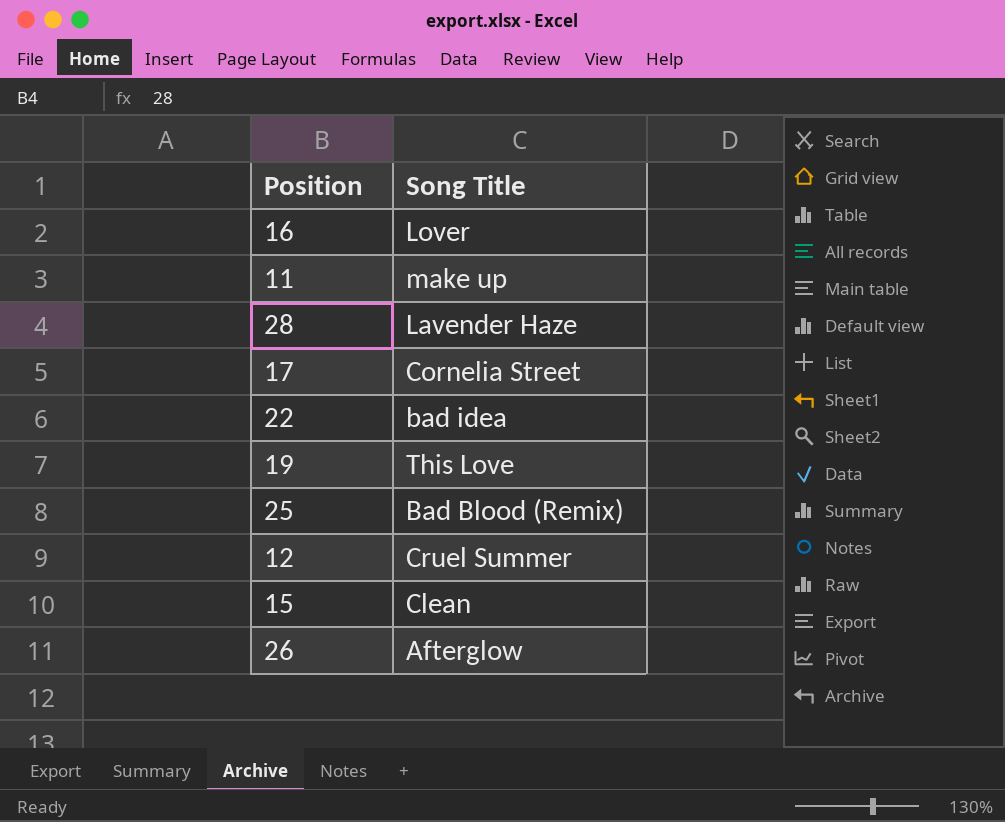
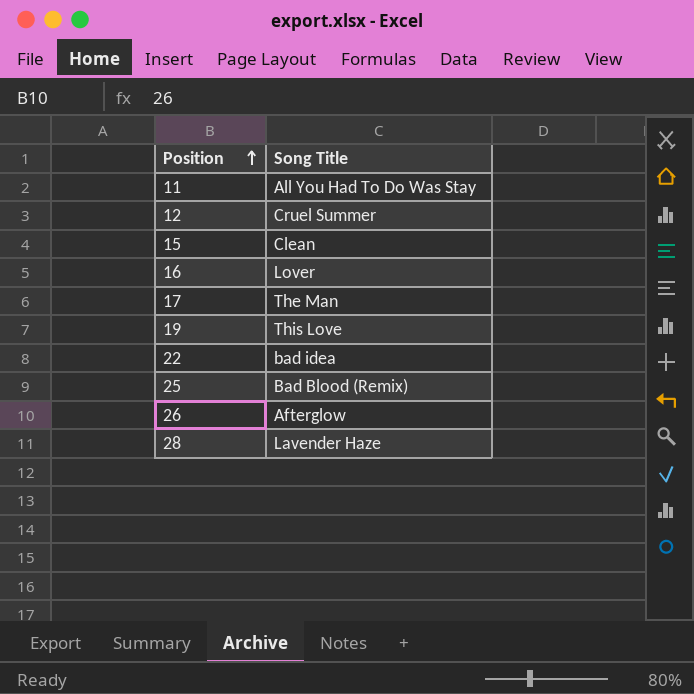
row order: none -> Position ascending
11 | Song Title: make up -> All You Had To Do Was Stay
17 | Song Title: Cornelia Street -> The Man

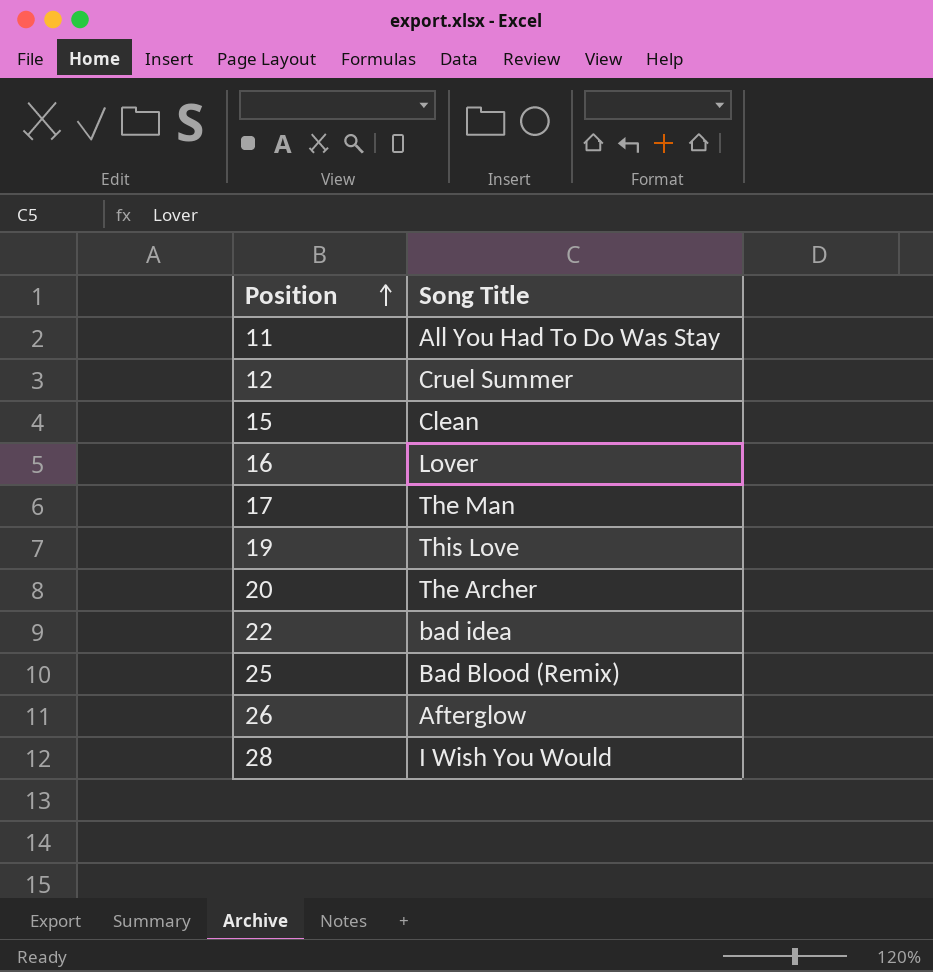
row 20: none -> The Archer
28 | Song Title: Lavender Haze -> I Wish You Would

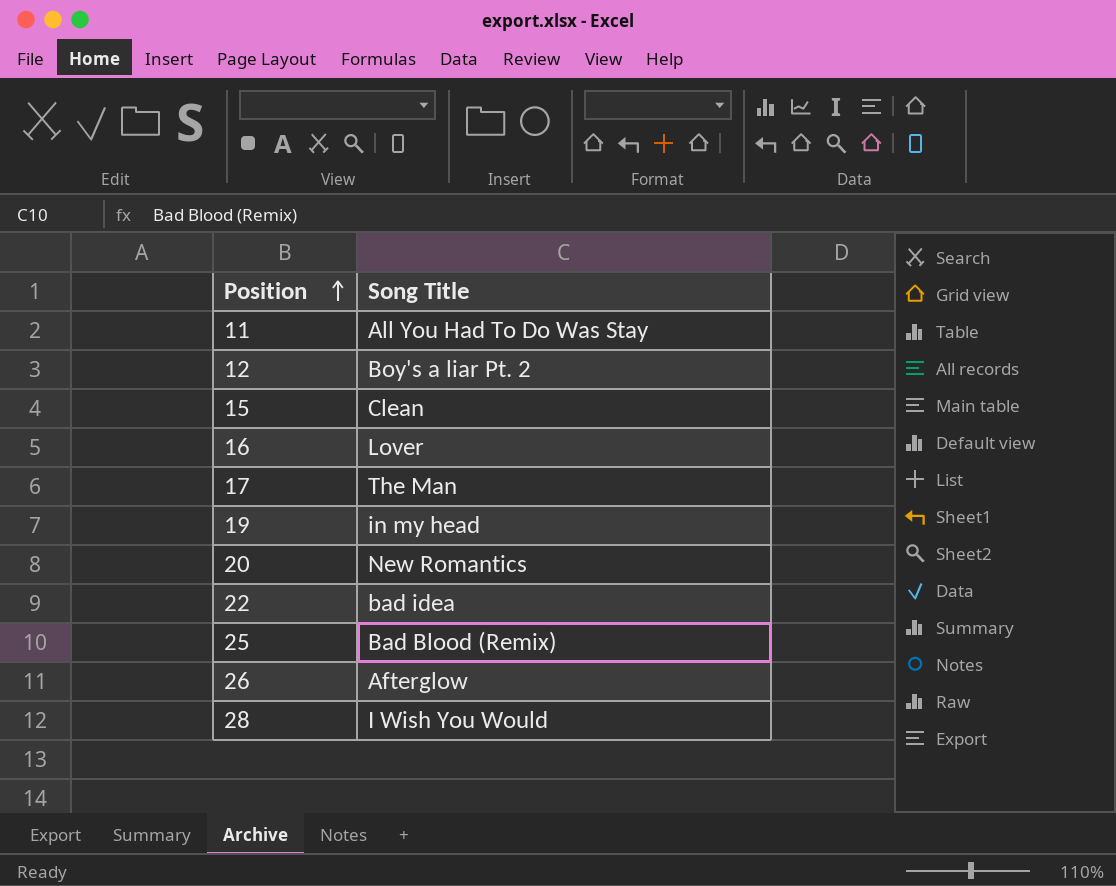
12 | Song Title: Cruel Summer -> Boy's a liar Pt. 2
19 | Song Title: This Love -> in my head
20 | Song Title: The Archer -> New Romantics

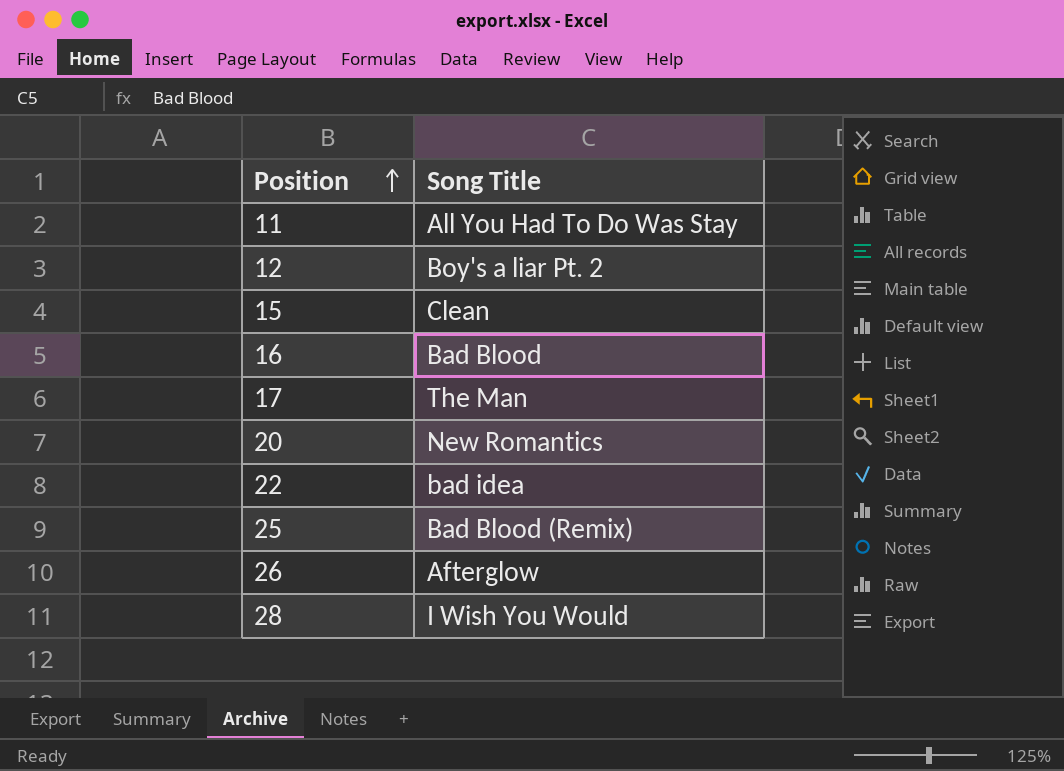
row 19: in my head -> none
16 | Song Title: Lover -> Bad Blood

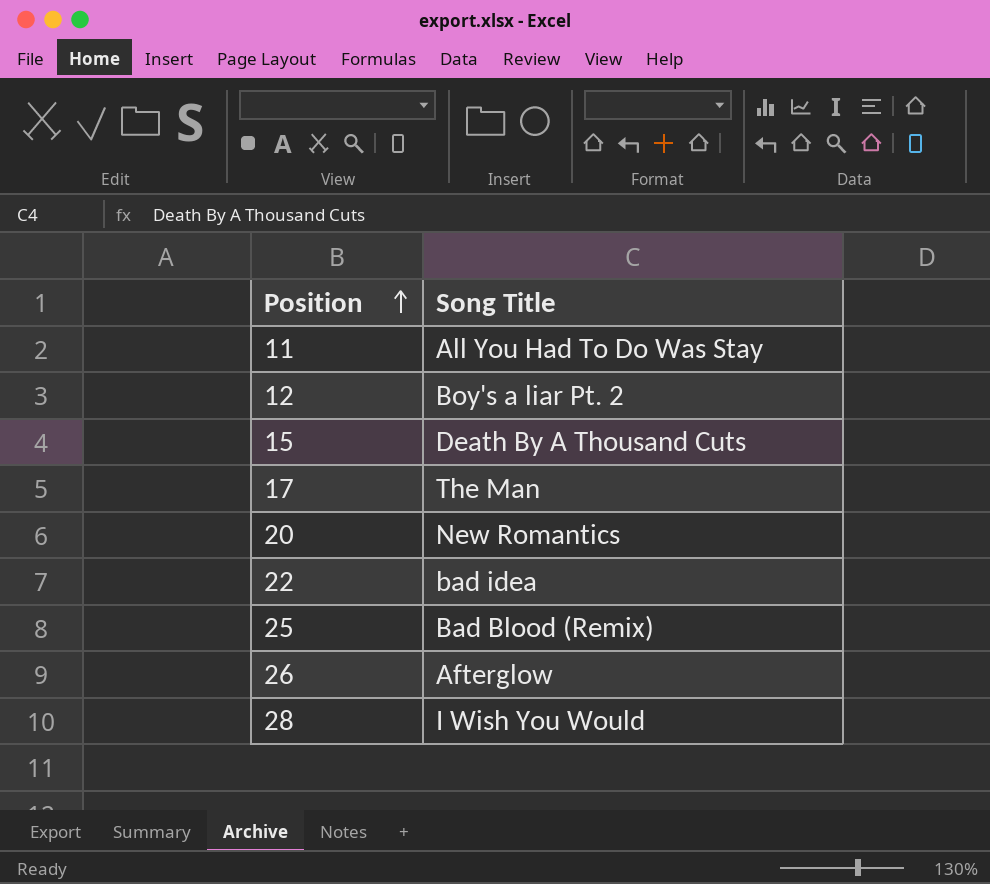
row 16: Bad Blood -> none
15 | Song Title: Clean -> Death By A Thousand Cuts

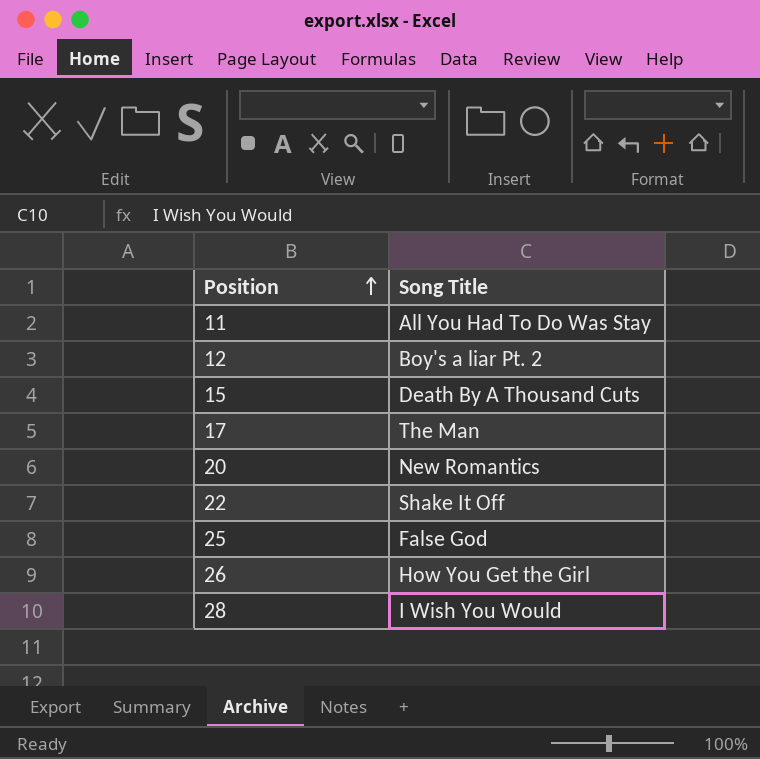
22 | Song Title: bad idea -> Shake It Off
25 | Song Title: Bad Blood (Remix) -> False God
26 | Song Title: Afterglow -> How You Get the Girl

